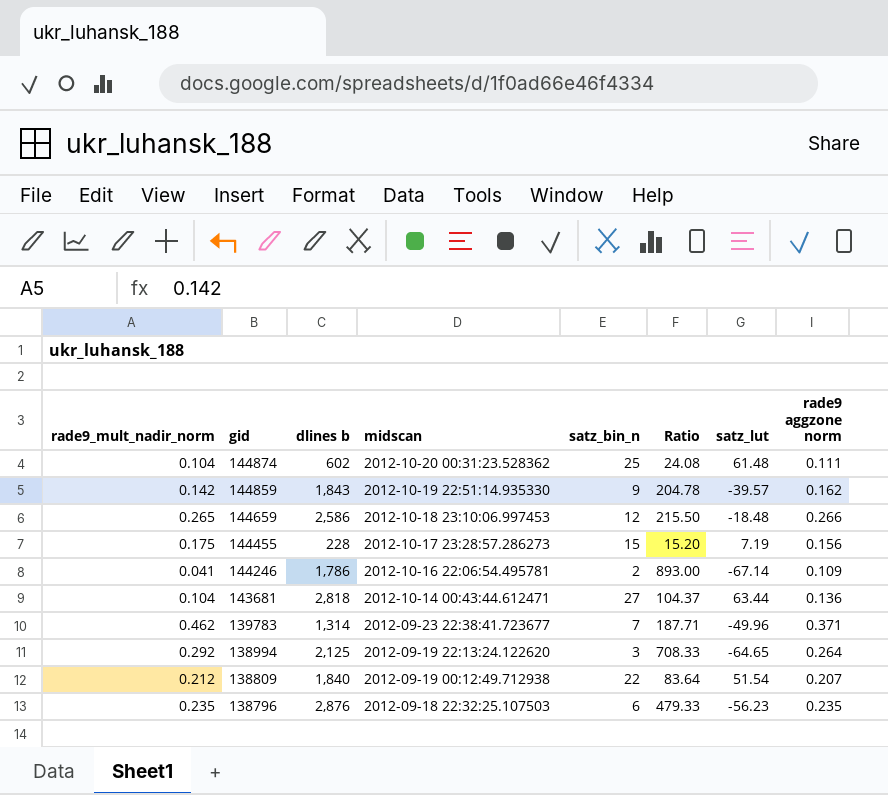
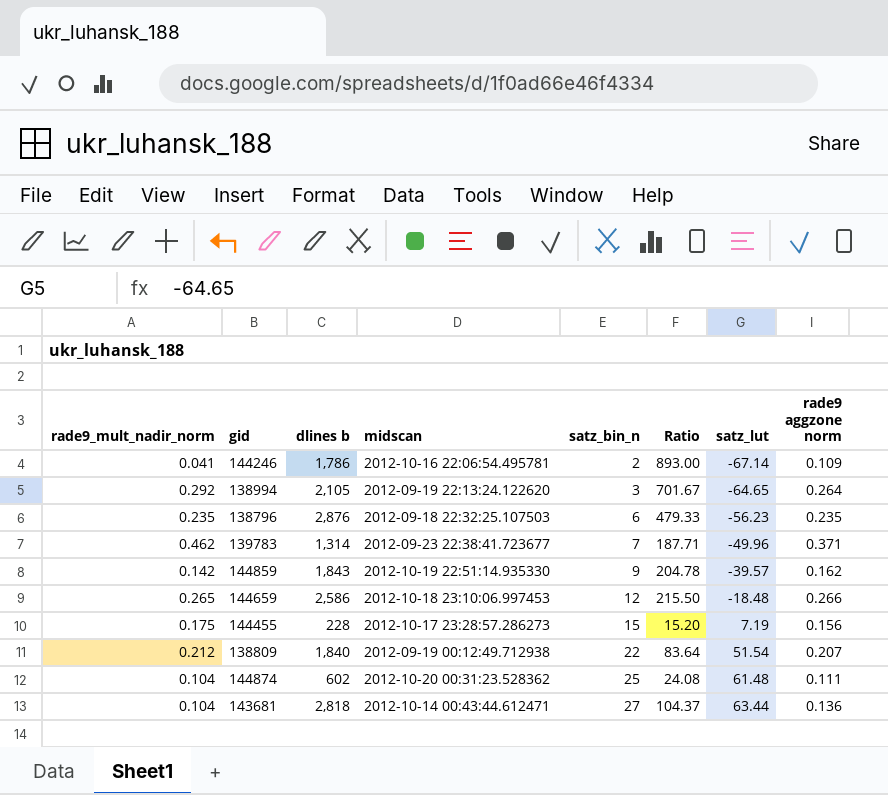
row order: gid descending -> satz_bin_n ascending
138994 | dlines b: 2,125 -> 2,105
138994 | Ratio: 708.33 -> 701.67

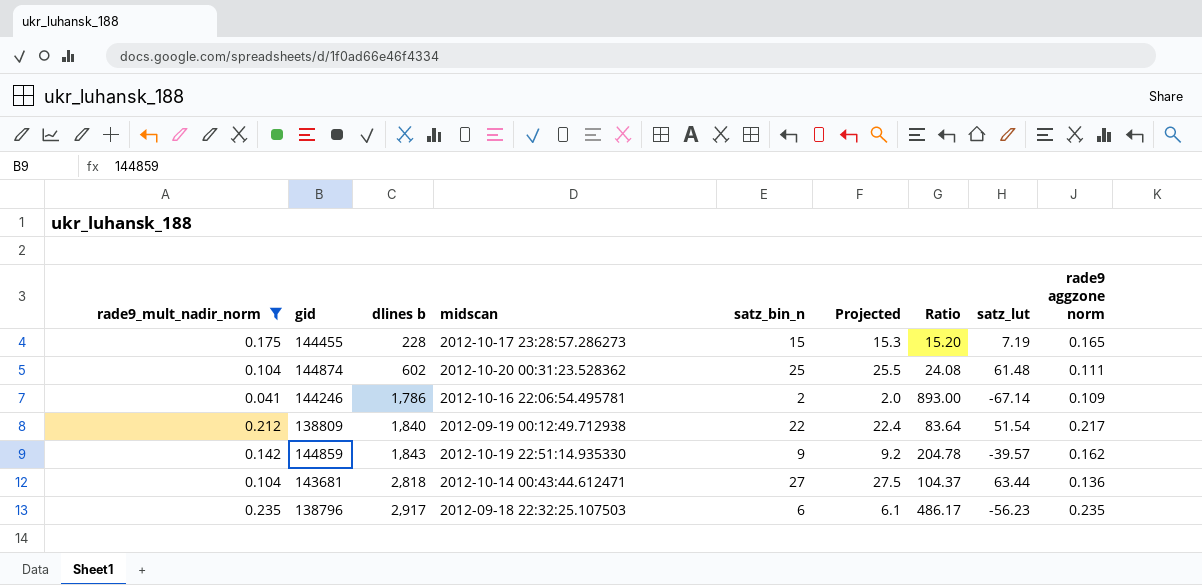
filter: none -> rade9_mult_nadir_norm <= 0.235
row order: satz_bin_n ascending -> dlines b ascending
column Projected | formula: none -> [satz_bin_n] * 1.02
144455 | rade9 aggzone norm: 0.156 -> 0.165
138809 | rade9 aggzone norm: 0.207 -> 0.217
138796 | dlines b: 2,876 -> 2,917
138796 | Ratio: 479.33 -> 486.17

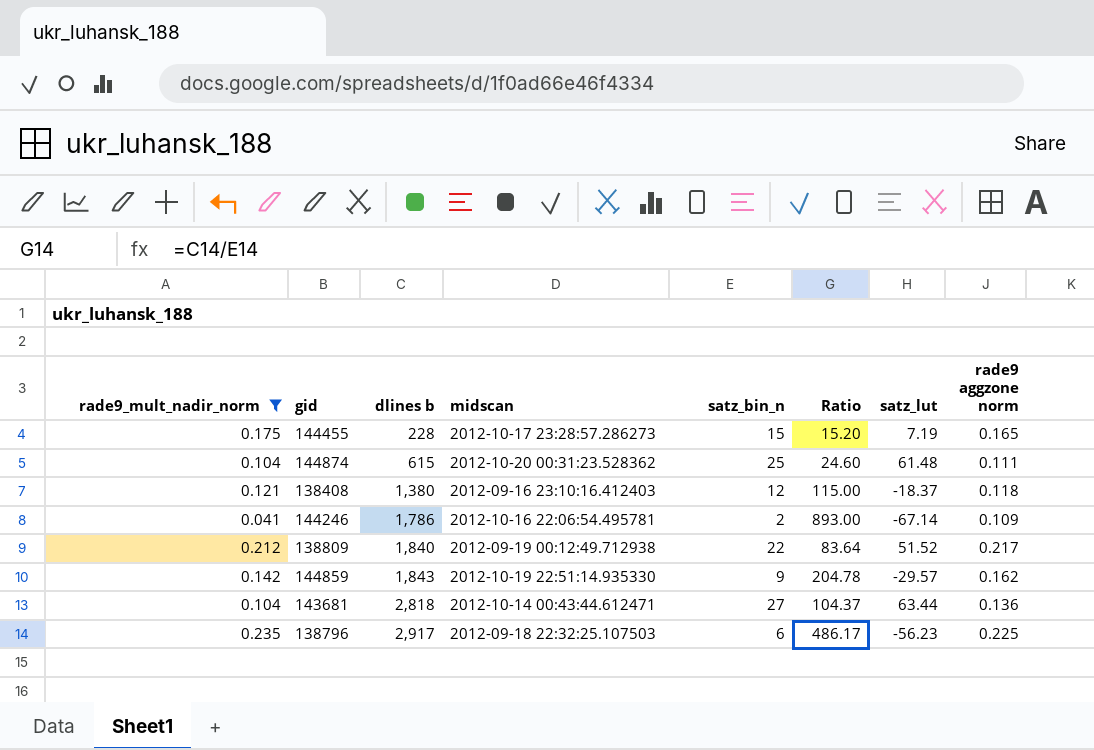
column Projected | formula: [satz_bin_n] * 1.02 -> none
144874 | dlines b: 602 -> 615
144874 | Ratio: 24.08 -> 24.60
row 138408: none -> 0.121 | 1,380 | 2012-09-16 23:10:16.412403 | 12 | 115.00 | -18.37 | 0.118
138809 | satz_lut: 51.54 -> 51.52
144859 | satz_lut: -39.57 -> -29.57
138796 | rade9 aggzone norm: 0.235 -> 0.225

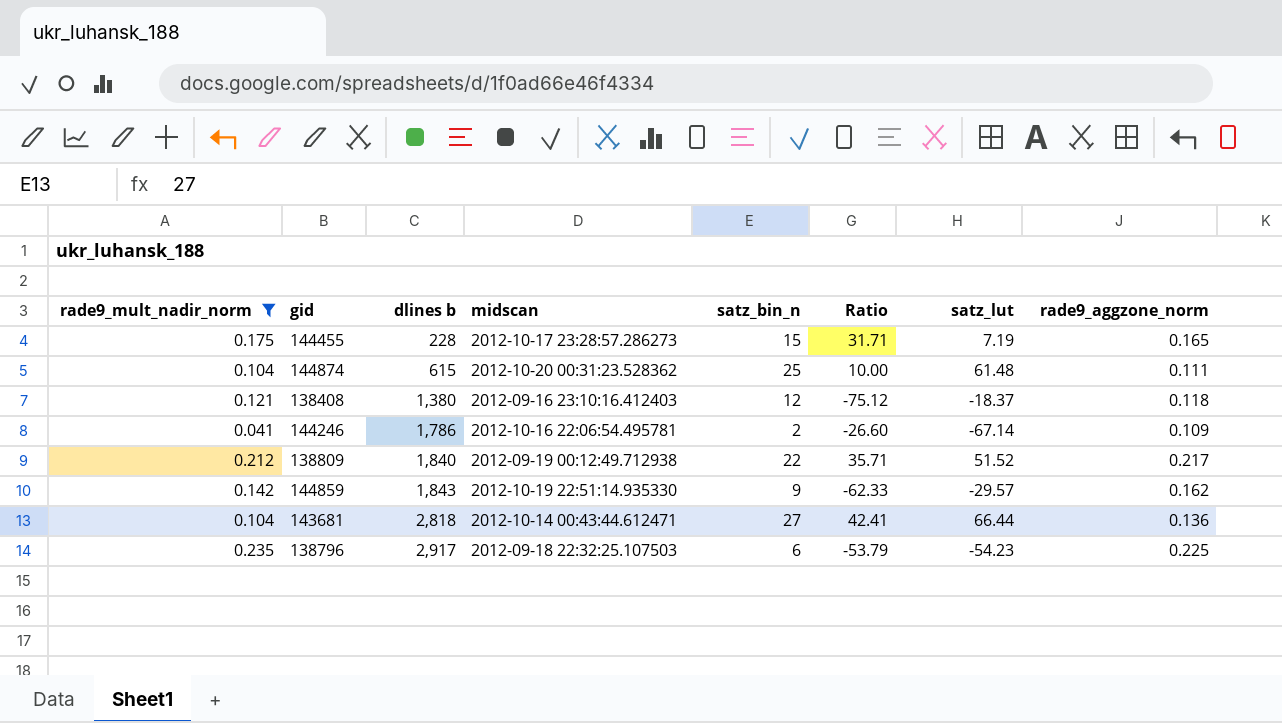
column Ratio | formula: [dlines b] / [satz_bin_n] -> [dlines b] / [satz_lut]
column name: rade9 aggzone norm -> rade9_aggzone_norm
143681 | satz_lut: 63.44 -> 66.44
138796 | satz_lut: -56.23 -> -54.23

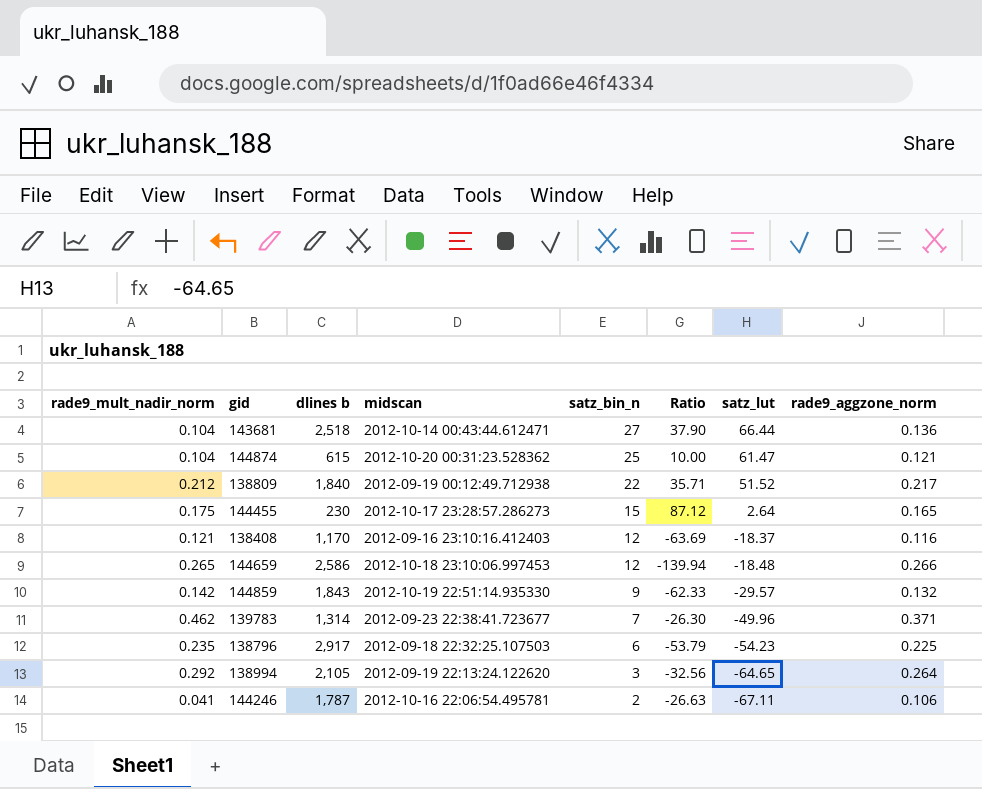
filter: rade9_mult_nadir_norm <= 0.235 -> none
row order: dlines b ascending -> satz_bin_n descending
143681 | dlines b: 2,818 -> 2,518
143681 | Ratio: 42.41 -> 37.90
144874 | satz_lut: 61.48 -> 61.47
144874 | rade9_aggzone_norm: 0.111 -> 0.121
144455 | dlines b: 228 -> 230
144455 | Ratio: 31.71 -> 87.12
144455 | satz_lut: 7.19 -> 2.64
138408 | dlines b: 1,380 -> 1,170
138408 | Ratio: -75.12 -> -63.69
138408 | rade9_aggzone_norm: 0.118 -> 0.116
144859 | rade9_aggzone_norm: 0.162 -> 0.132
144246 | dlines b: 1,786 -> 1,787
144246 | Ratio: -26.60 -> -26.63
144246 | satz_lut: -67.14 -> -67.11
144246 | rade9_aggzone_norm: 0.109 -> 0.106

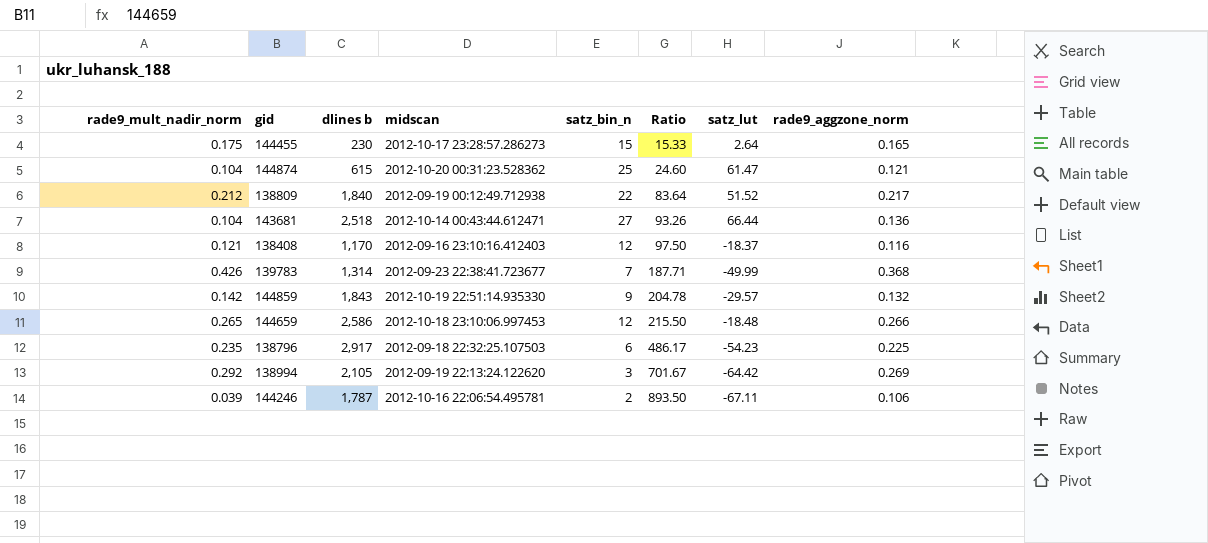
row order: satz_bin_n descending -> Ratio ascending
column Ratio | formula: [dlines b] / [satz_lut] -> [dlines b] / [satz_bin_n]
139783 | rade9_mult_nadir_norm: 0.462 -> 0.426
139783 | satz_lut: -49.96 -> -49.99
139783 | rade9_aggzone_norm: 0.371 -> 0.368
138994 | satz_lut: -64.65 -> -64.42
138994 | rade9_aggzone_norm: 0.264 -> 0.269
144246 | rade9_mult_nadir_norm: 0.041 -> 0.039

